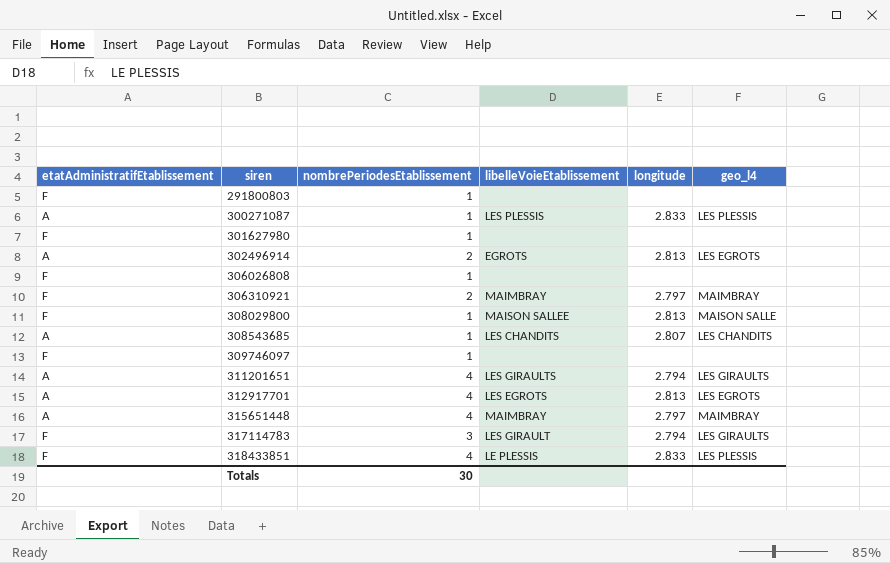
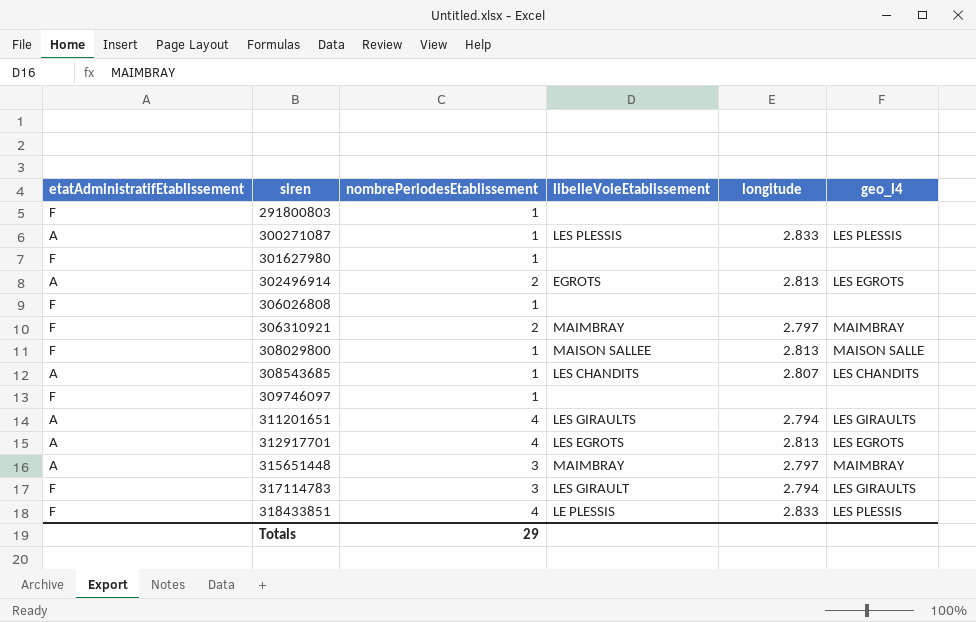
315651448 | nombrePeriodesEtablissement: 4 -> 3
Totals | nombrePeriodesEtablissement: 30 -> 29

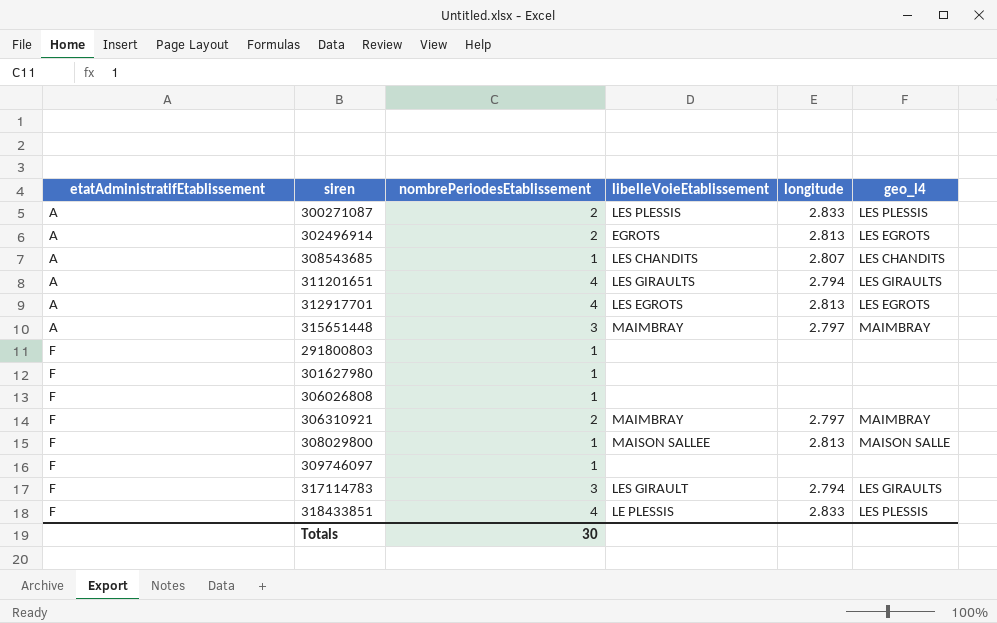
row order: siren ascending -> etatAdministratifEtablissement ascending
300271087 | nombrePeriodesEtablissement: 1 -> 2
Totals | nombrePeriodesEtablissement: 29 -> 30

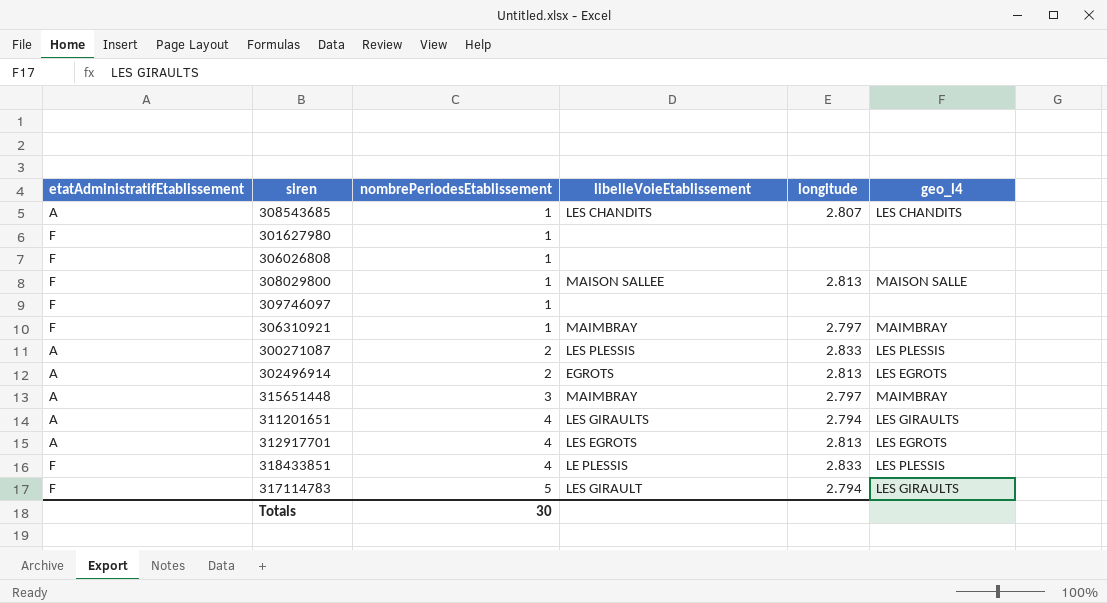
row order: etatAdministratifEtablissement ascending -> nombrePeriodesEtablissement ascending
row 291800803: F | 1 | none | none | none -> none
306310921 | nombrePeriodesEtablissement: 2 -> 1
317114783 | nombrePeriodesEtablissement: 3 -> 5

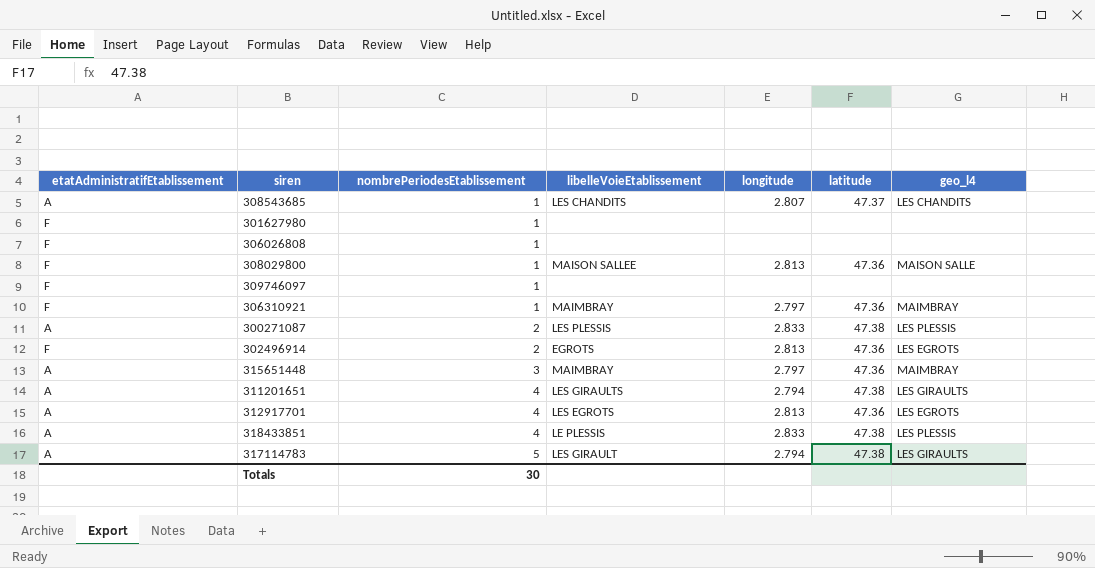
column latitude | position: none -> 6
302496914 | etatAdministratifEtablissement: A -> F
318433851 | etatAdministratifEtablissement: F -> A
317114783 | etatAdministratifEtablissement: F -> A

